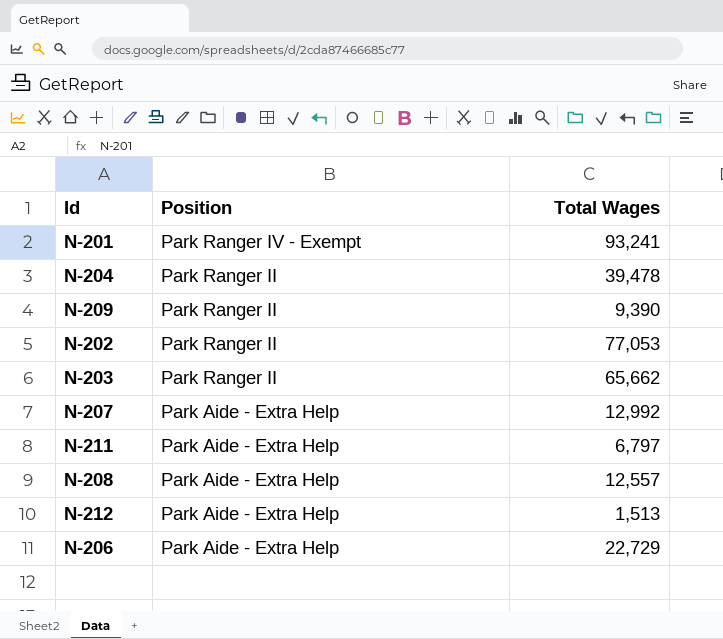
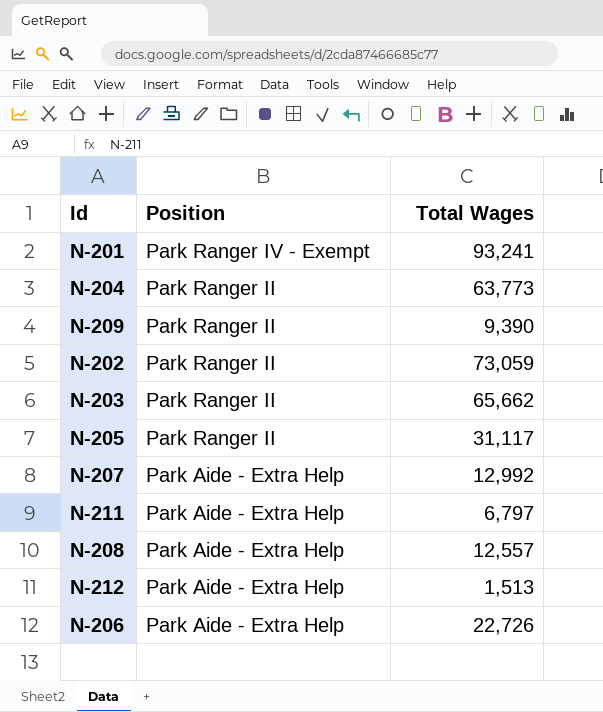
N-204 | Total Wages: 39,478 -> 63,773
N-202 | Total Wages: 77,053 -> 73,059
row N-205: none -> Park Ranger II | 31,117
N-206 | Total Wages: 22,729 -> 22,726

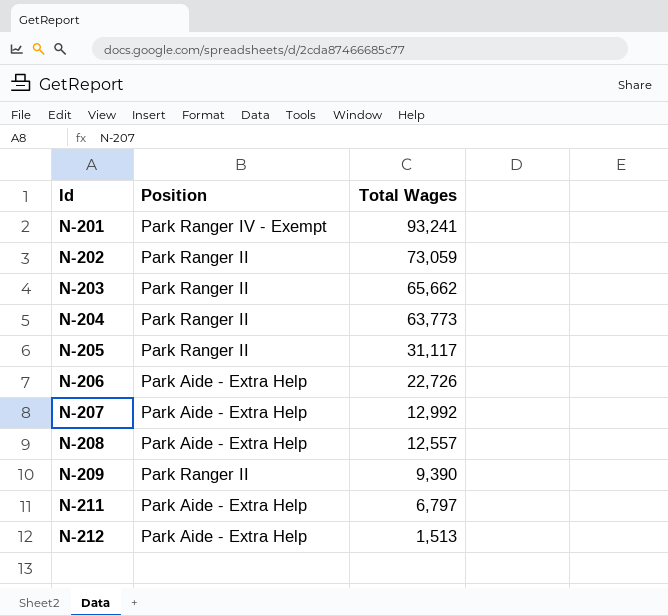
row order: Position descending -> Id ascending

